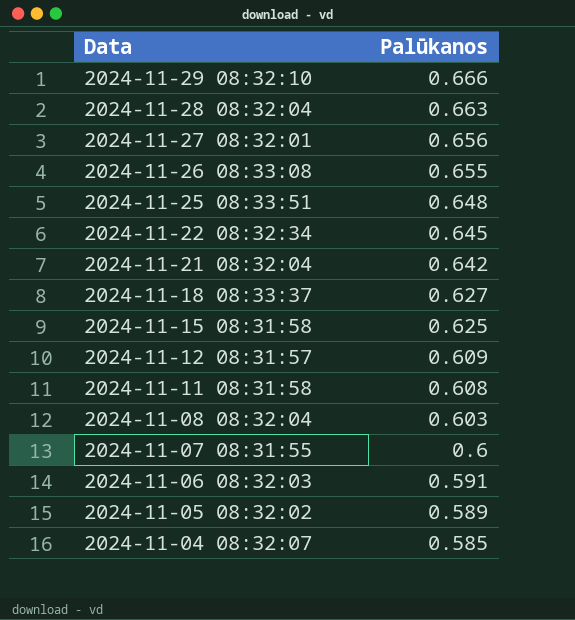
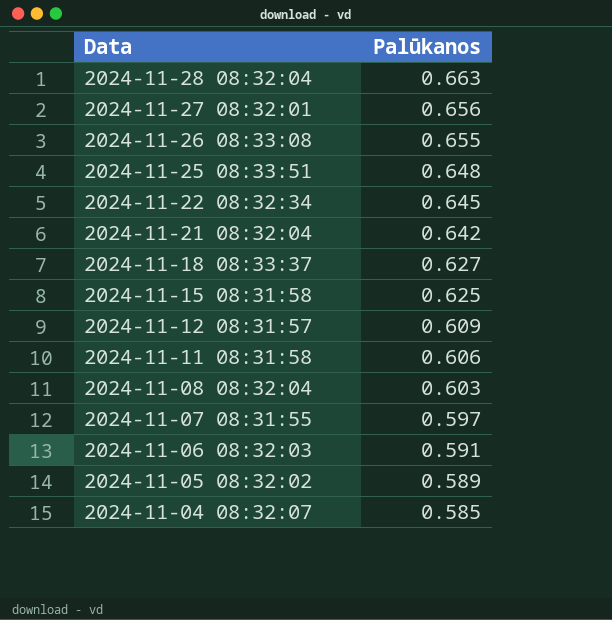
row 2024-11-29 08:32:10: 0.666 -> none
2024-11-11 08:31:58 | Palūkanos: 0.608 -> 0.606
2024-11-07 08:31:55 | Palūkanos: 0.6 -> 0.597

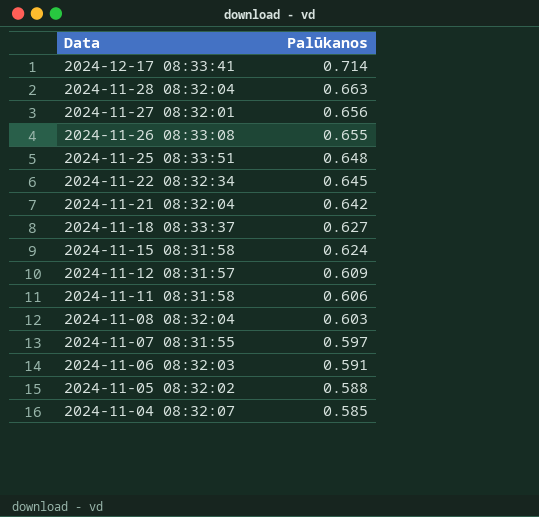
row 2024-12-17 08:33:41: none -> 0.714
2024-11-15 08:31:58 | Palūkanos: 0.625 -> 0.624
2024-11-05 08:32:02 | Palūkanos: 0.589 -> 0.588

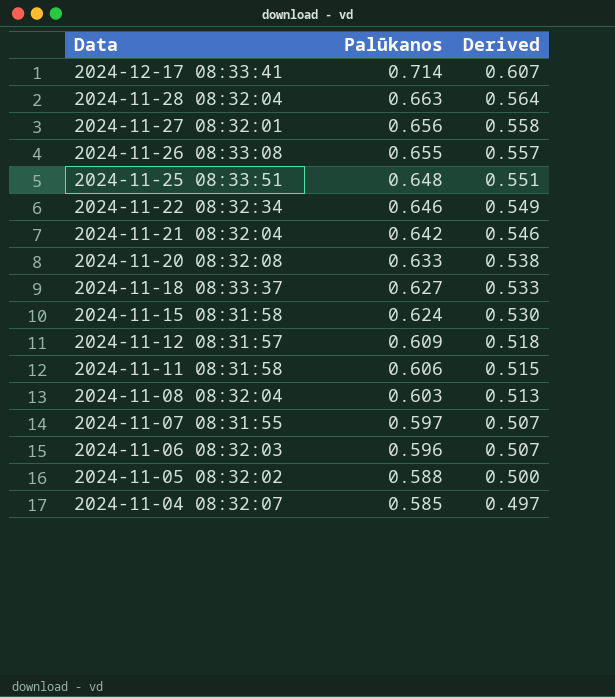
column Derived | formula: none -> [Palūkanos] * 0.85
2024-11-22 08:32:34 | Palūkanos: 0.645 -> 0.646
row 2024-11-20 08:32:08: none -> 0.633 | 0.538
2024-11-06 08:32:03 | Palūkanos: 0.591 -> 0.596

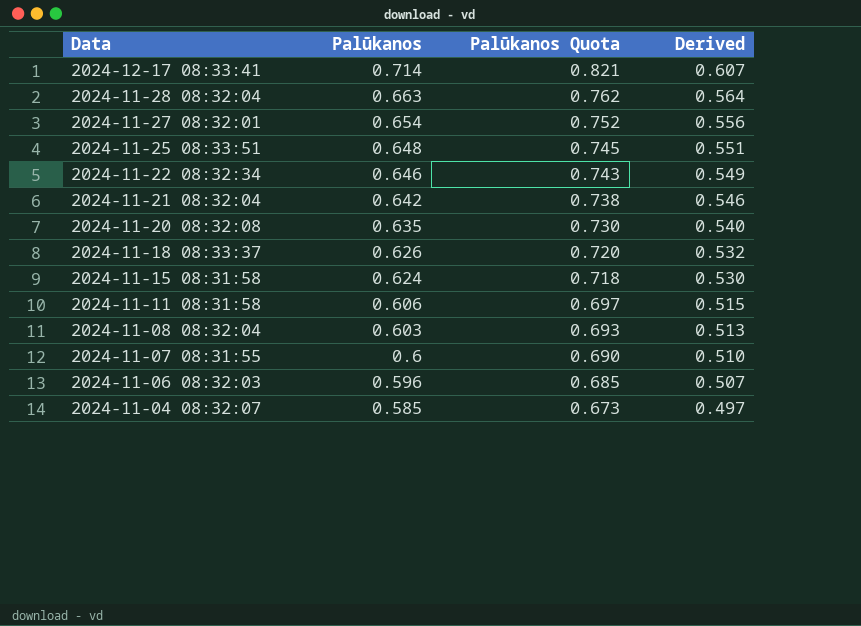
column Palūkanos Quota | formula: none -> [Palūkanos] * 1.15
row 2024-11-26 08:33:08: 0.655 | 0.557 -> none
row 2024-11-12 08:31:57: 0.609 | 0.518 -> none
row 2024-11-05 08:32:02: 0.588 | 0.500 -> none
2024-11-27 08:32:01 | Palūkanos: 0.656 -> 0.654
2024-11-27 08:32:01 | Derived: 0.558 -> 0.556
2024-11-20 08:32:08 | Palūkanos: 0.633 -> 0.635
2024-11-20 08:32:08 | Derived: 0.538 -> 0.540
2024-11-18 08:33:37 | Palūkanos: 0.627 -> 0.626
2024-11-18 08:33:37 | Derived: 0.533 -> 0.532
2024-11-07 08:31:55 | Palūkanos: 0.597 -> 0.6
2024-11-07 08:31:55 | Derived: 0.507 -> 0.510

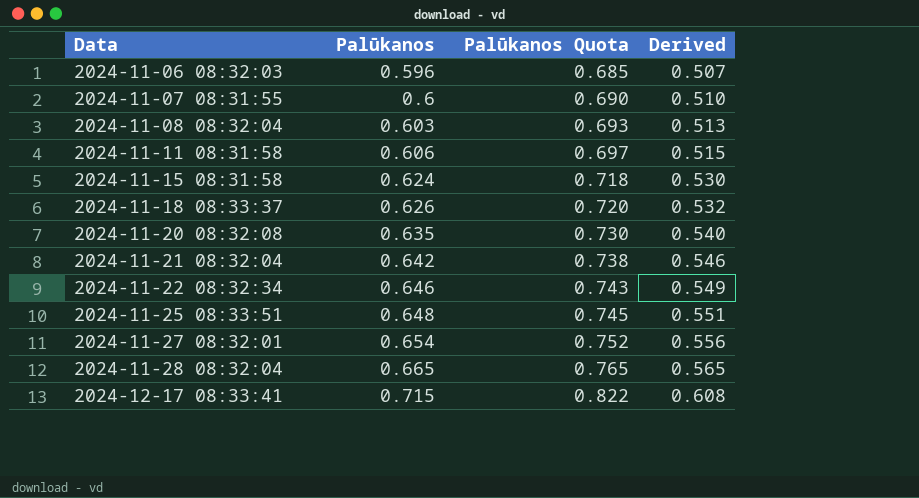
row order: Data descending -> Data ascending
row 2024-11-04 08:32:07: 0.585 | 0.673 | 0.497 -> none
2024-11-28 08:32:04 | Palūkanos: 0.663 -> 0.665
2024-11-28 08:32:04 | Palūkanos Quota: 0.762 -> 0.765
2024-11-28 08:32:04 | Derived: 0.564 -> 0.565
2024-12-17 08:33:41 | Palūkanos: 0.714 -> 0.715
2024-12-17 08:33:41 | Palūkanos Quota: 0.821 -> 0.822
2024-12-17 08:33:41 | Derived: 0.607 -> 0.608

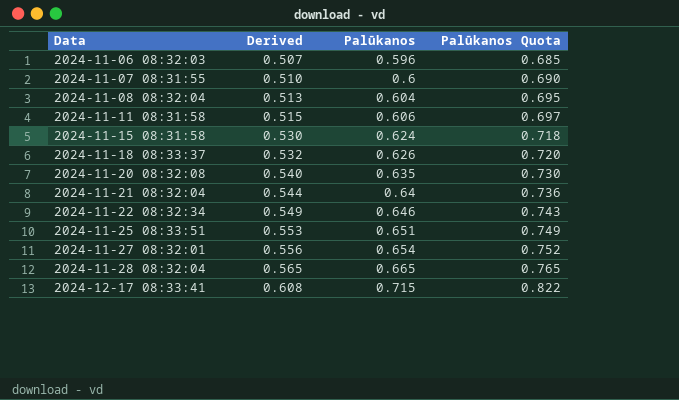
column Derived | position: 4 -> 2
2024-11-08 08:32:04 | Palūkanos: 0.603 -> 0.604
2024-11-08 08:32:04 | Palūkanos Quota: 0.693 -> 0.695
2024-11-21 08:32:04 | Derived: 0.546 -> 0.544
2024-11-21 08:32:04 | Palūkanos: 0.642 -> 0.64
2024-11-21 08:32:04 | Palūkanos Quota: 0.738 -> 0.736
2024-11-25 08:33:51 | Derived: 0.551 -> 0.553
2024-11-25 08:33:51 | Palūkanos: 0.648 -> 0.651
2024-11-25 08:33:51 | Palūkanos Quota: 0.745 -> 0.749

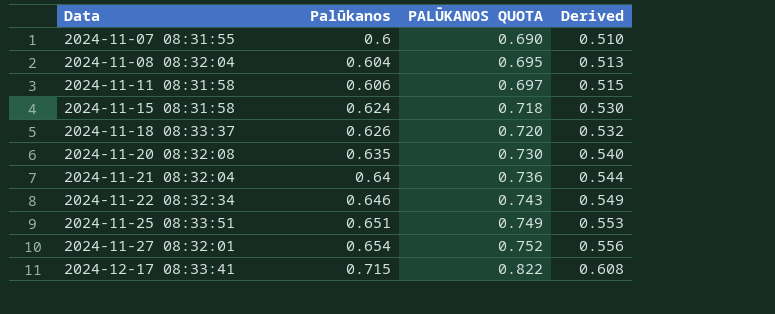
column name: Palūkanos Quota -> PALŪKANOS QUOTA
column Derived | position: 2 -> 4
row 2024-11-06 08:32:03: 0.507 | 0.596 | 0.685 -> none
row 2024-11-28 08:32:04: 0.565 | 0.665 | 0.765 -> none

